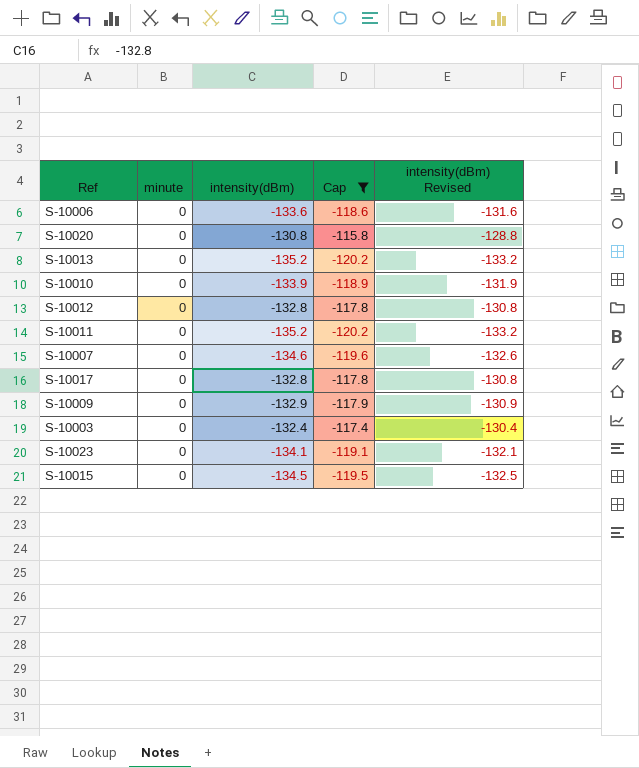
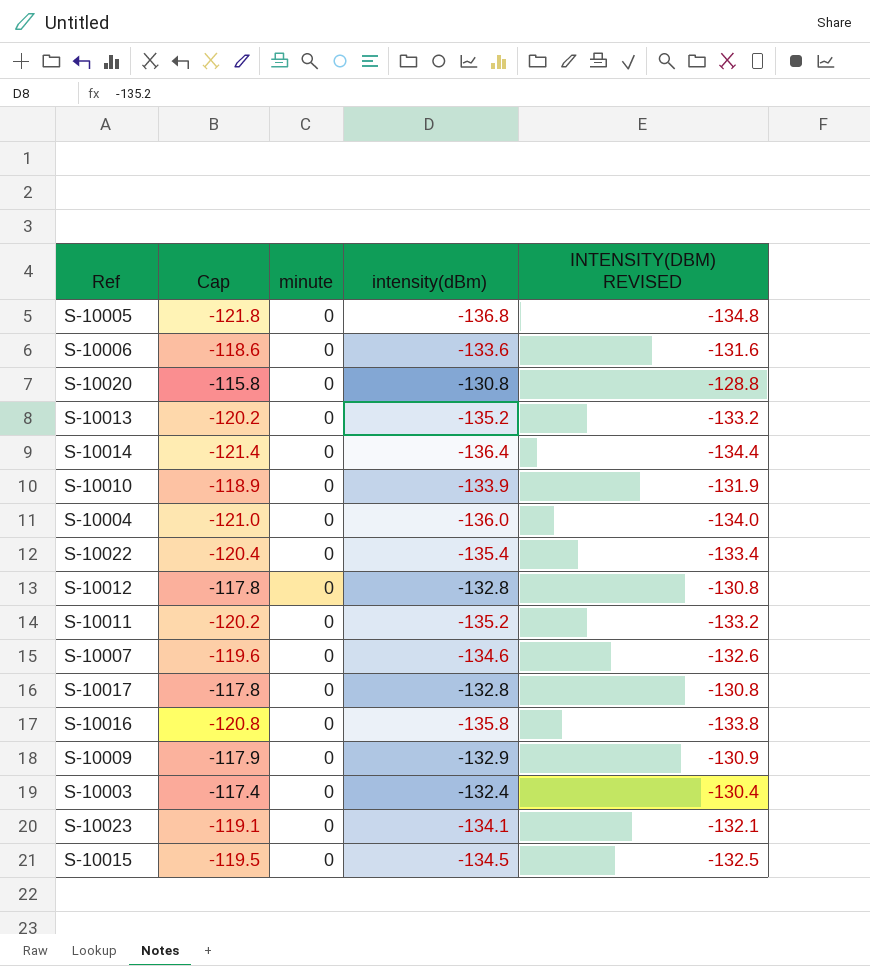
filter: Cap >= -120.2 -> none
column Cap | position: 4 -> 2
column name: intensity(dBm) Revised -> INTENSITY(DBM) REVISED

